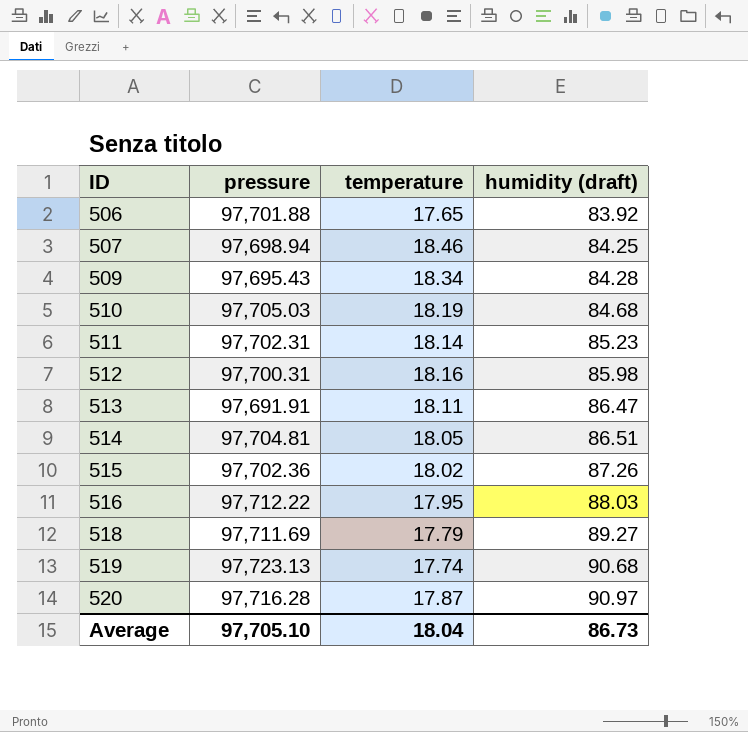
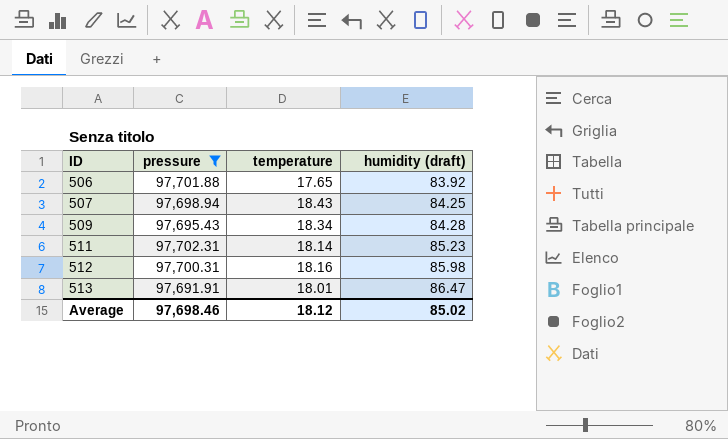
filter: none -> pressure <= 97,702.31
507 | temperature: 18.46 -> 18.43
513 | temperature: 18.11 -> 18.01
Average | pressure: 97,705.10 -> 97,698.46
Average | temperature: 18.04 -> 18.12
Average | humidity (draft): 86.73 -> 85.02

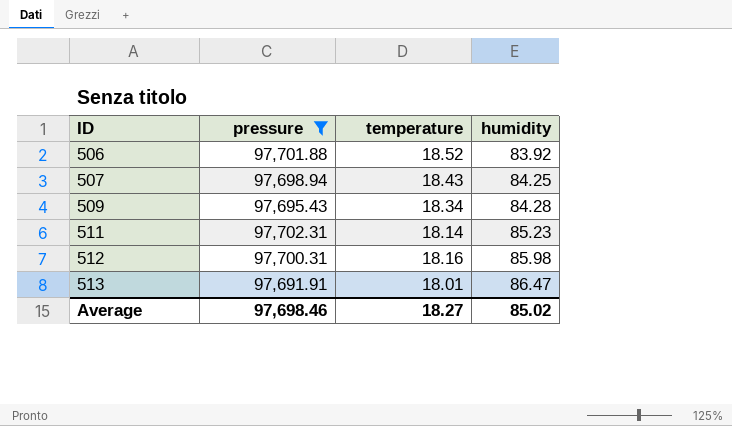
column name: humidity (draft) -> humidity
506 | temperature: 17.65 -> 18.52
Average | temperature: 18.12 -> 18.27

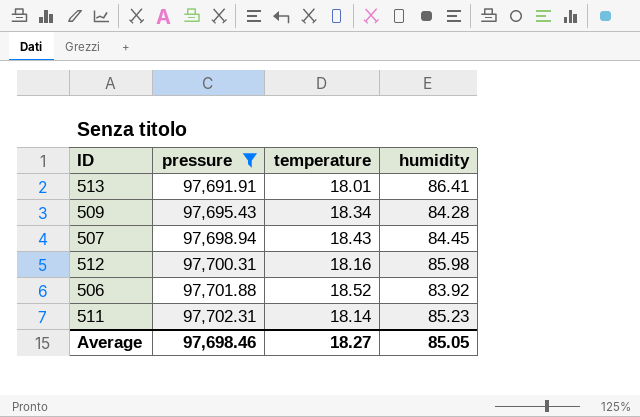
row order: ID ascending -> pressure ascending
513 | humidity: 86.47 -> 86.41
507 | humidity: 84.25 -> 84.45
Average | humidity: 85.02 -> 85.05

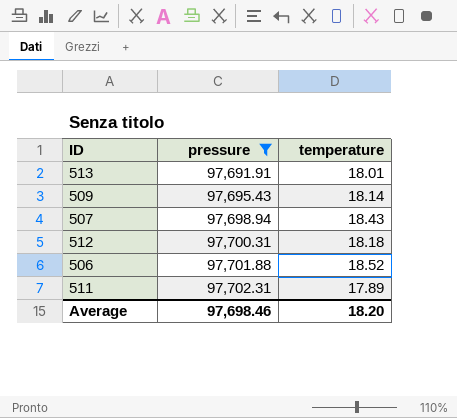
column humidity | position: 4 -> none
509 | temperature: 18.34 -> 18.14
512 | temperature: 18.16 -> 18.18
511 | temperature: 18.14 -> 17.89
Average | temperature: 18.27 -> 18.20

